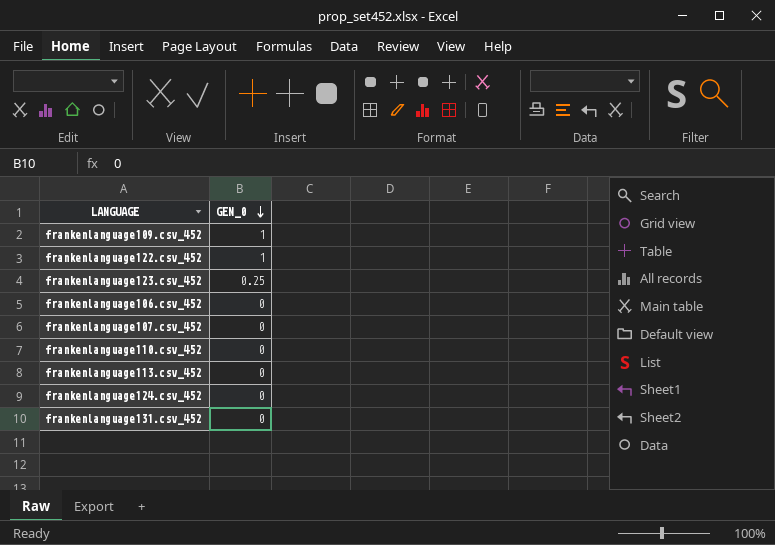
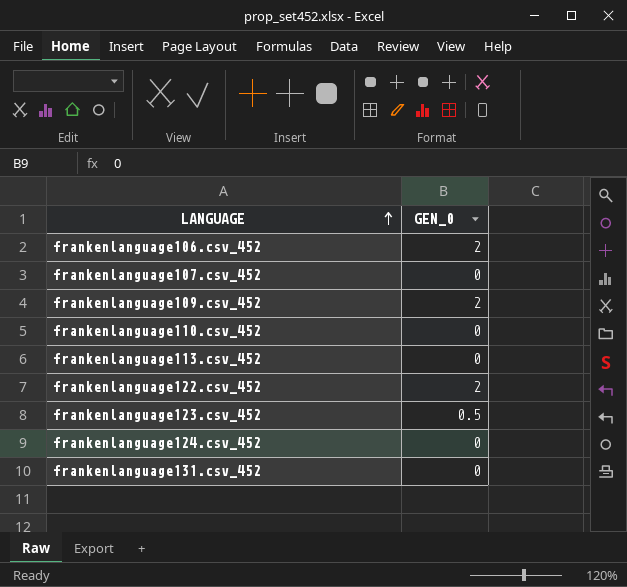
row order: GEN_0 descending -> LANGUAGE ascending
frankenlanguage106.csv_452 | GEN_0: 0 -> 2
frankenlanguage109.csv_452 | GEN_0: 1 -> 2
frankenlanguage122.csv_452 | GEN_0: 1 -> 2
frankenlanguage123.csv_452 | GEN_0: 0.25 -> 0.5

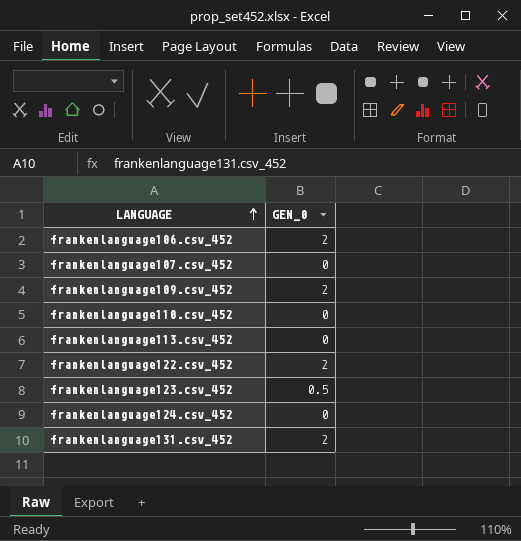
frankenlanguage131.csv_452 | GEN_0: 0 -> 2

